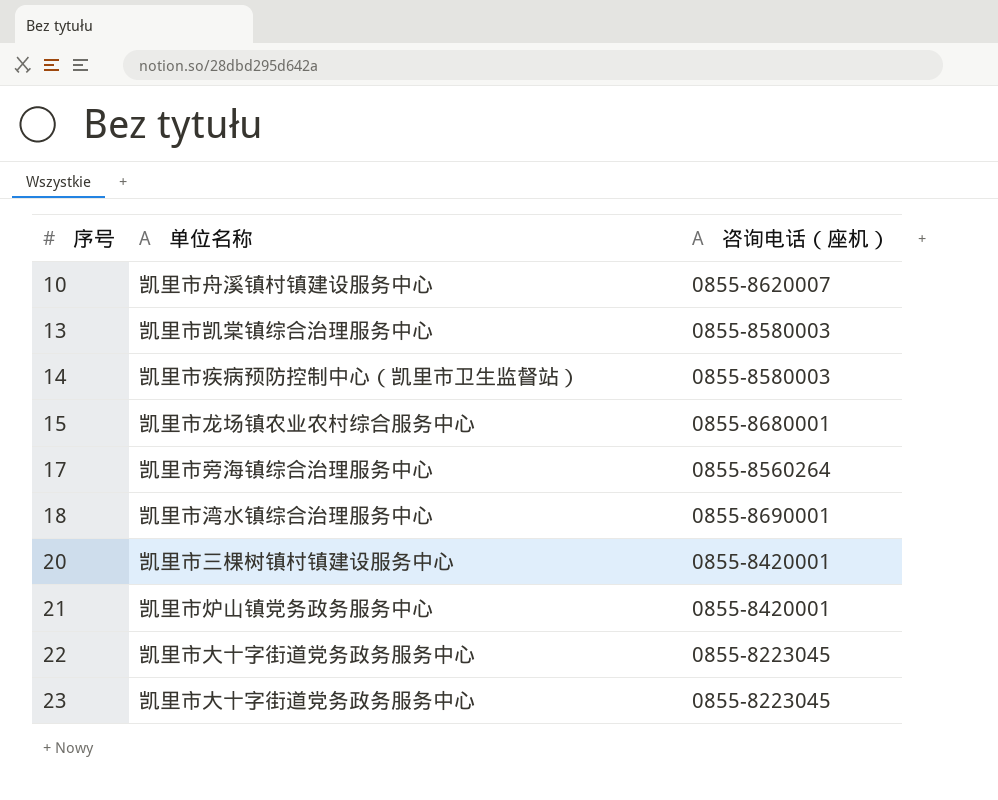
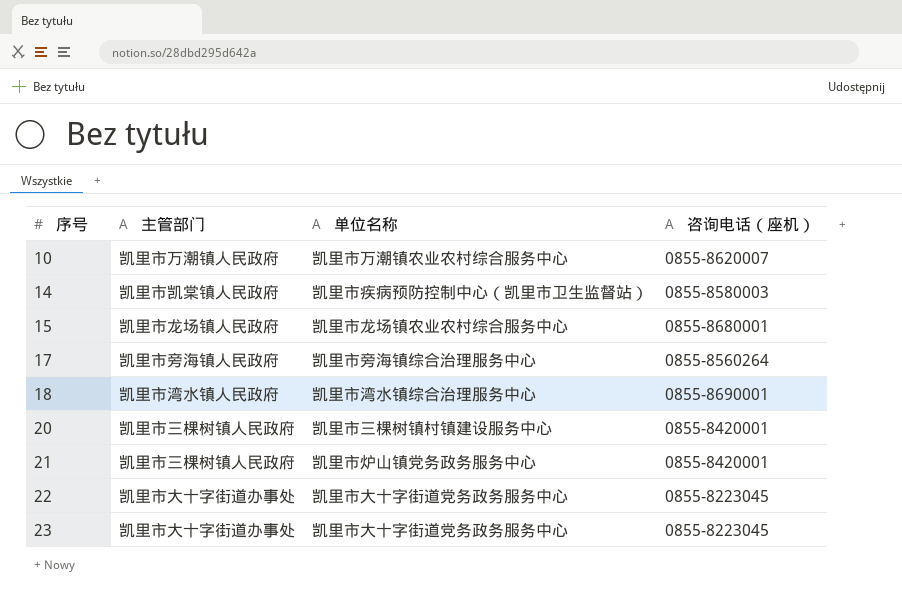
column 主管部门 | position: none -> 2
row 13: 凯里市凯棠镇综合治理服务中心 | 0855-8580003 -> none
10 | 单位名称: 凯里市舟溪镇村镇建设服务中心 -> 凯里市万潮镇农业农村综合服务中心

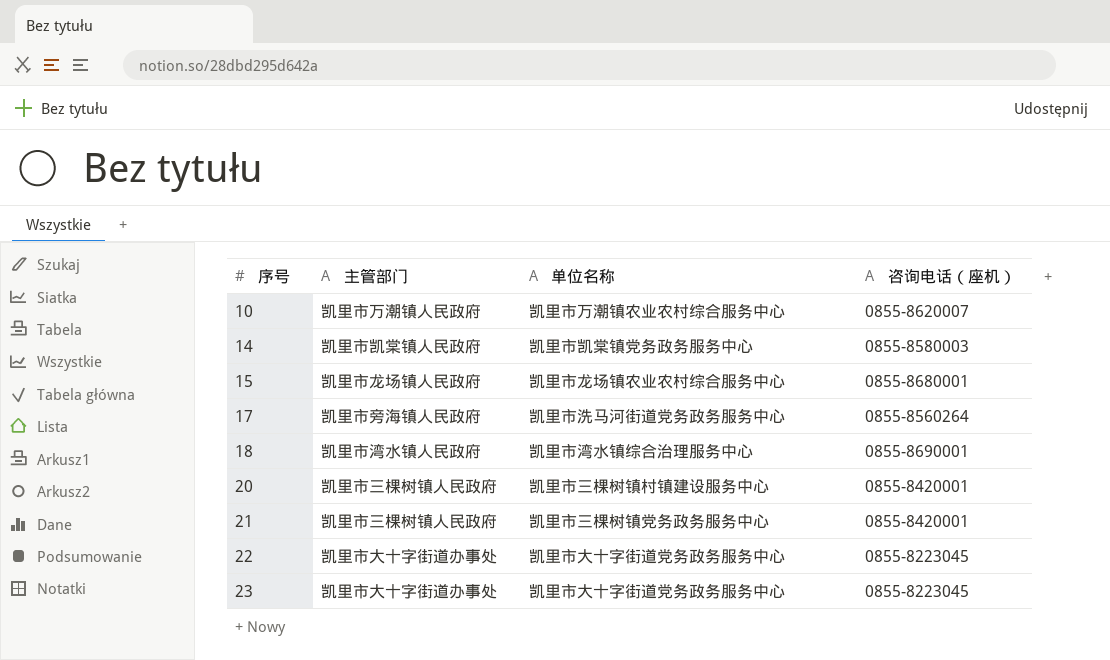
14 | 单位名称: 凯里市疾病预防控制中心（凯里市卫生监督站） -> 凯里市凯棠镇党务政务服务中心
17 | 单位名称: 凯里市旁海镇综合治理服务中心 -> 凯里市洗马河街道党务政务服务中心
21 | 单位名称: 凯里市炉山镇党务政务服务中心 -> 凯里市三棵树镇党务政务服务中心

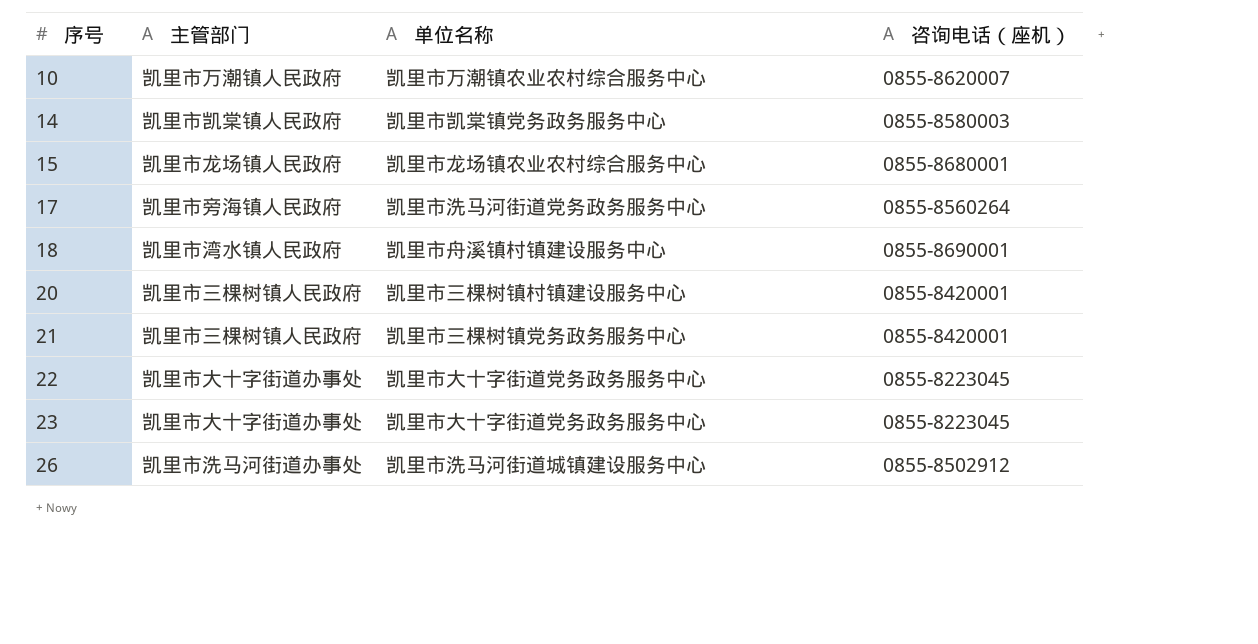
18 | 单位名称: 凯里市湾水镇综合治理服务中心 -> 凯里市舟溪镇村镇建设服务中心
row 26: none -> 凯里市洗马河街道办事处 | 凯里市洗马河街道城镇建设服务中心 | 0855-8502912

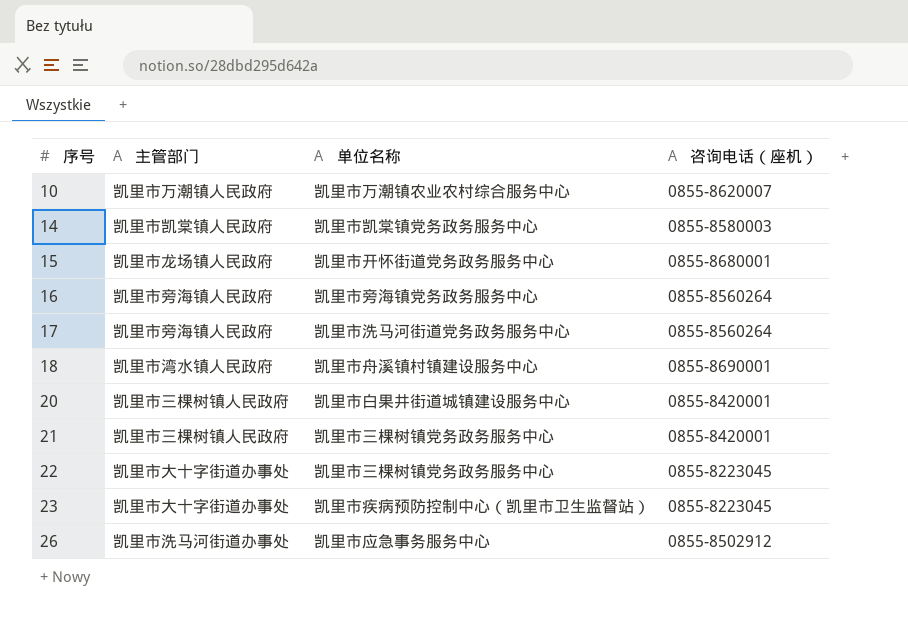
15 | 单位名称: 凯里市龙场镇农业农村综合服务中心 -> 凯里市开怀街道党务政务服务中心
row 16: none -> 凯里市旁海镇人民政府 | 凯里市旁海镇党务政务服务中心 | 0855-8560264
20 | 单位名称: 凯里市三棵树镇村镇建设服务中心 -> 凯里市白果井街道城镇建设服务中心
22 | 单位名称: 凯里市大十字街道党务政务服务中心 -> 凯里市三棵树镇党务政务服务中心
23 | 单位名称: 凯里市大十字街道党务政务服务中心 -> 凯里市疾病预防控制中心（凯里市卫生监督站）
26 | 单位名称: 凯里市洗马河街道城镇建设服务中心 -> 凯里市应急事务服务中心

